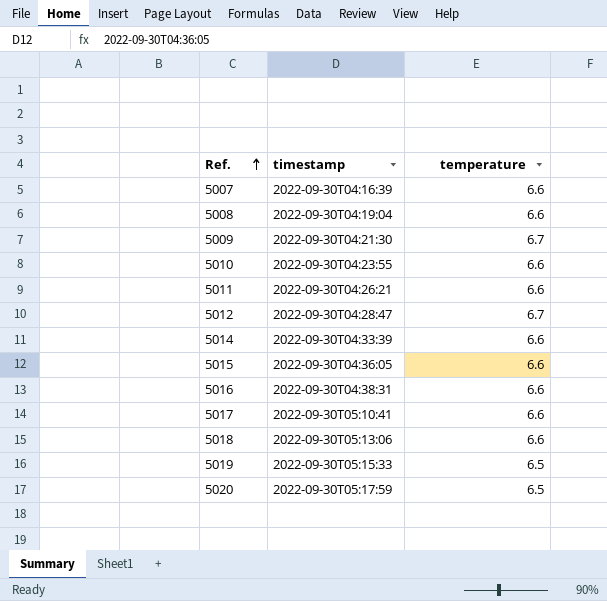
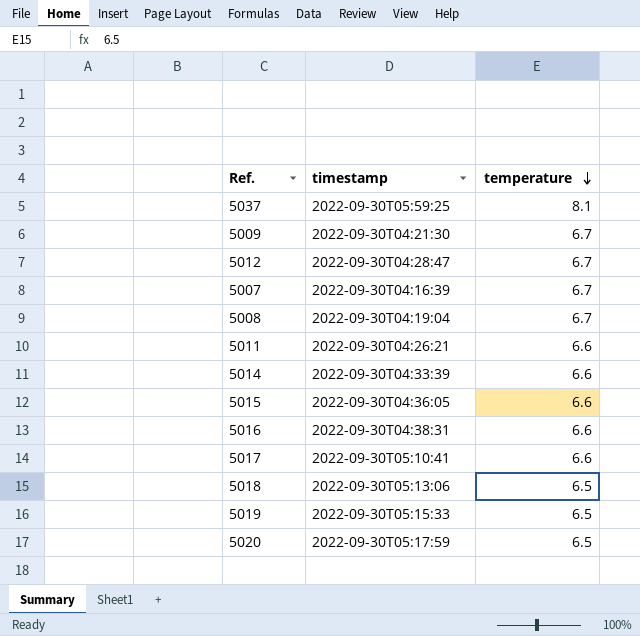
row order: Ref. ascending -> temperature descending
row 5010: 2022-09-30T04:23:55 | 6.6 -> none
row 5037: none -> 2022-09-30T05:59:25 | 8.1
5007 | temperature: 6.6 -> 6.7
5008 | temperature: 6.6 -> 6.7
5018 | temperature: 6.6 -> 6.5

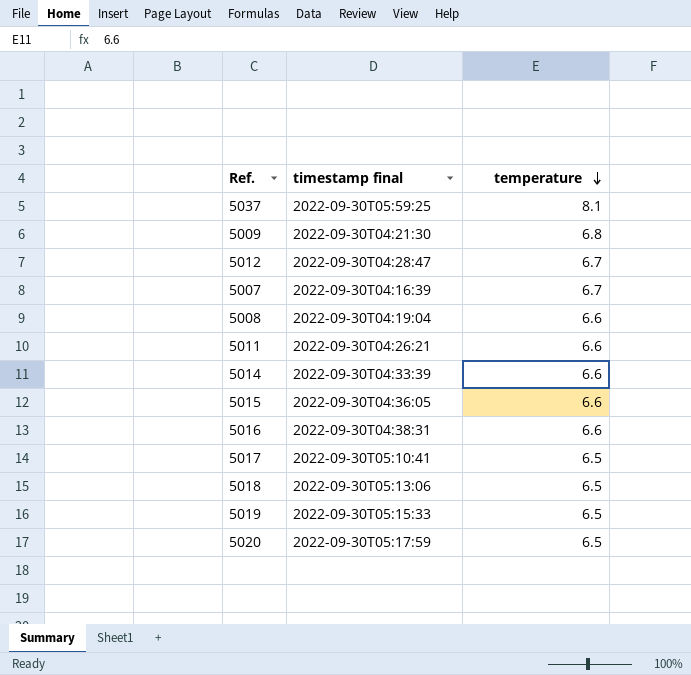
column name: timestamp -> timestamp final
5009 | temperature: 6.7 -> 6.8
5008 | temperature: 6.7 -> 6.6
5017 | temperature: 6.6 -> 6.5

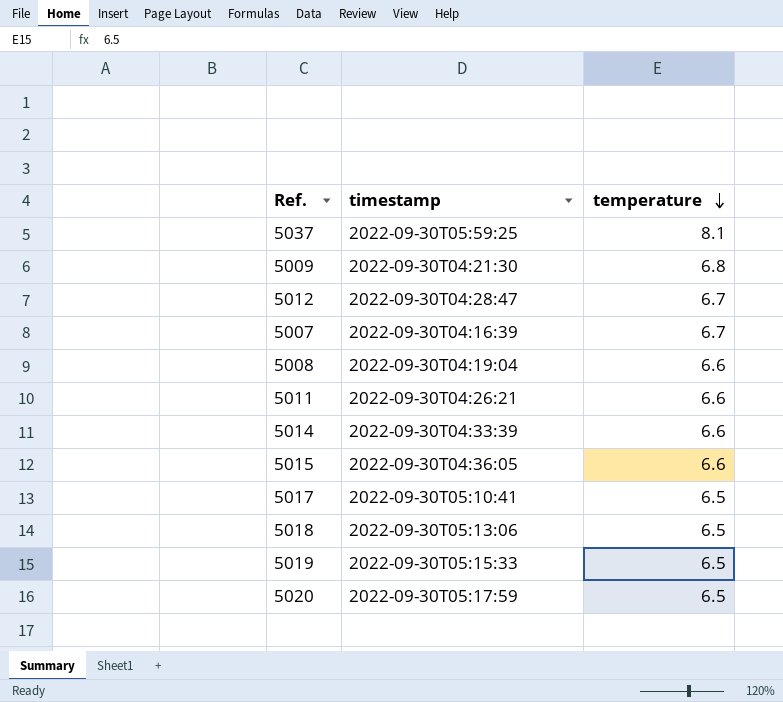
column name: timestamp final -> timestamp
row 5016: 2022-09-30T04:38:31 | 6.6 -> none

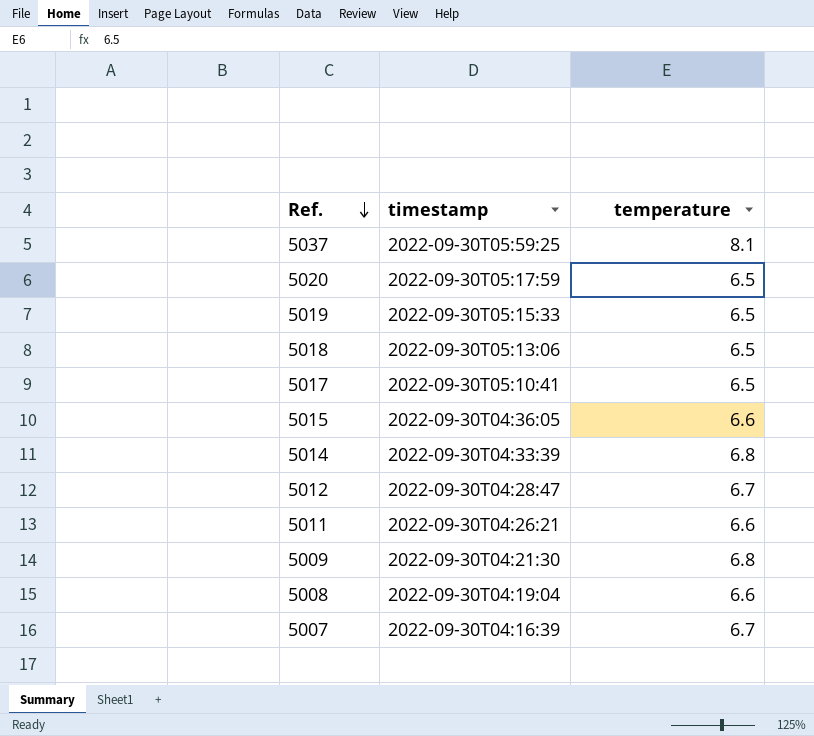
row order: temperature descending -> Ref. descending
5014 | temperature: 6.6 -> 6.8

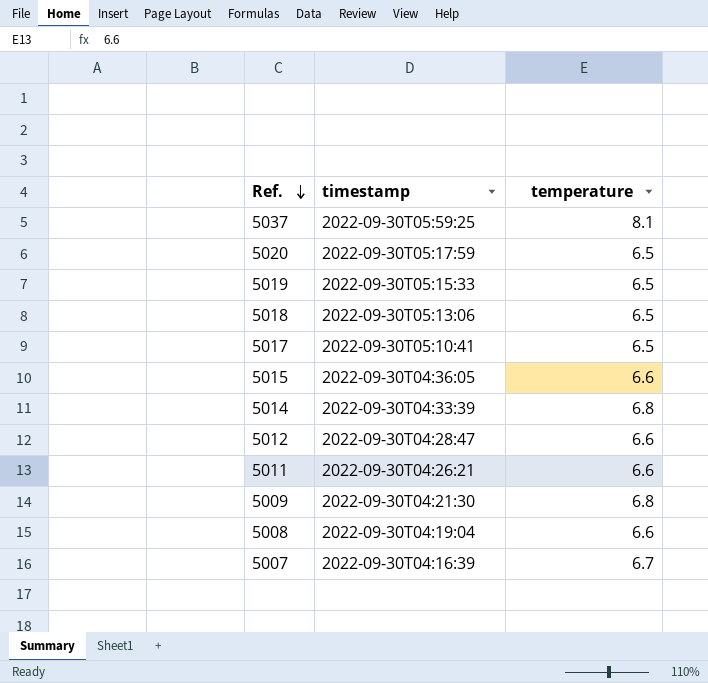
5012 | temperature: 6.7 -> 6.6

